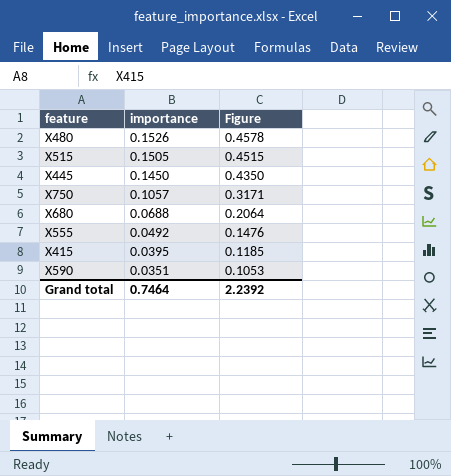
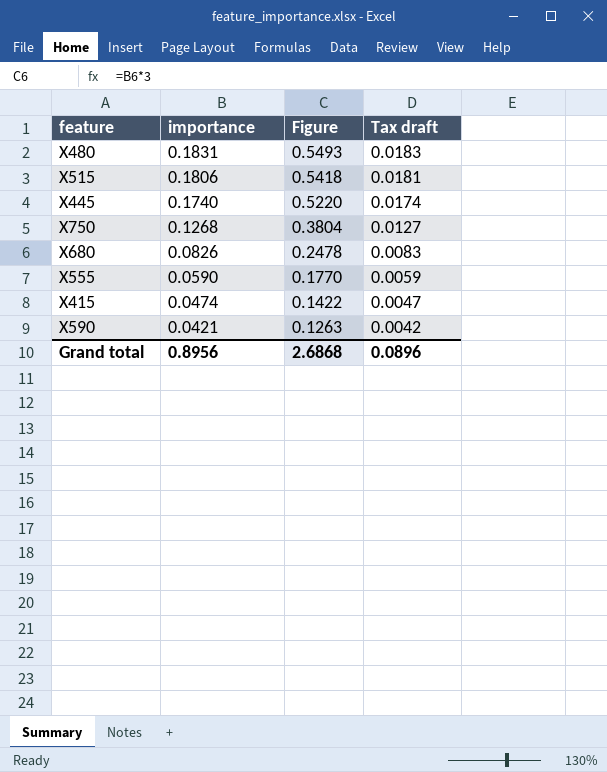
column Tax draft | formula: none -> [importance] * 0.1
X480 | importance: 0.1526 -> 0.1831
X480 | Figure: 0.4578 -> 0.5493
X515 | importance: 0.1505 -> 0.1806
X515 | Figure: 0.4515 -> 0.5418
X445 | importance: 0.1450 -> 0.1740
X445 | Figure: 0.4350 -> 0.5220
X750 | importance: 0.1057 -> 0.1268
X750 | Figure: 0.3171 -> 0.3804
X680 | importance: 0.0688 -> 0.0826
X680 | Figure: 0.2064 -> 0.2478
X555 | importance: 0.0492 -> 0.0590
X555 | Figure: 0.1476 -> 0.1770
X415 | importance: 0.0395 -> 0.0474
X415 | Figure: 0.1185 -> 0.1422
X590 | importance: 0.0351 -> 0.0421
X590 | Figure: 0.1053 -> 0.1263
Grand total | importance: 0.7464 -> 0.8956
Grand total | Figure: 2.2392 -> 2.6868

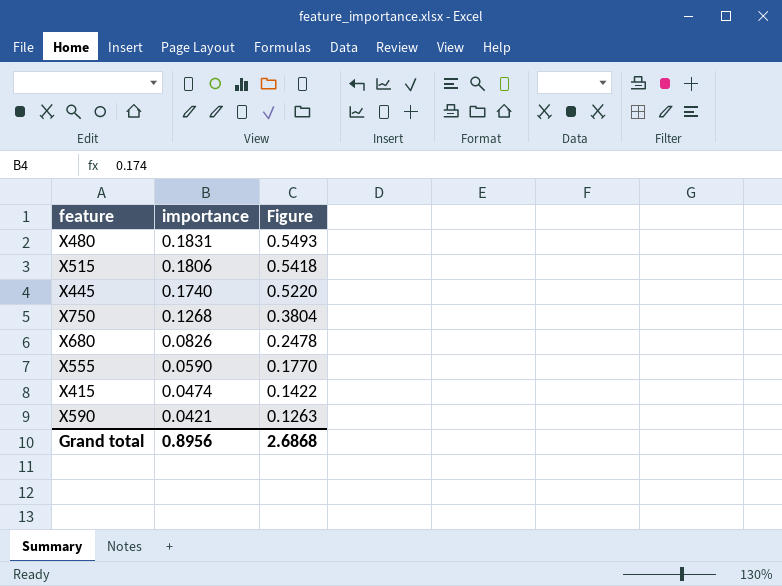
column Tax draft | formula: [importance] * 0.1 -> none

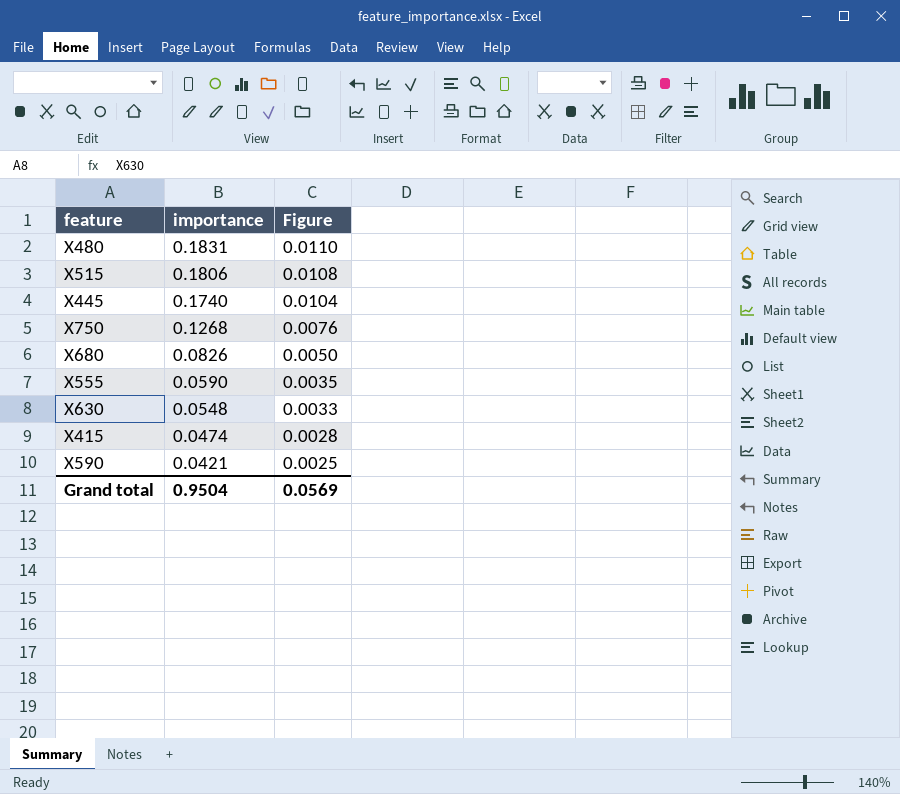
column Figure | formula: [importance] * 3 -> [importance] * 0.06
row X630: none -> 0.0548 | 0.0033
Grand total | importance: 0.8956 -> 0.9504
Grand total | Figure: 2.6868 -> 0.0569

